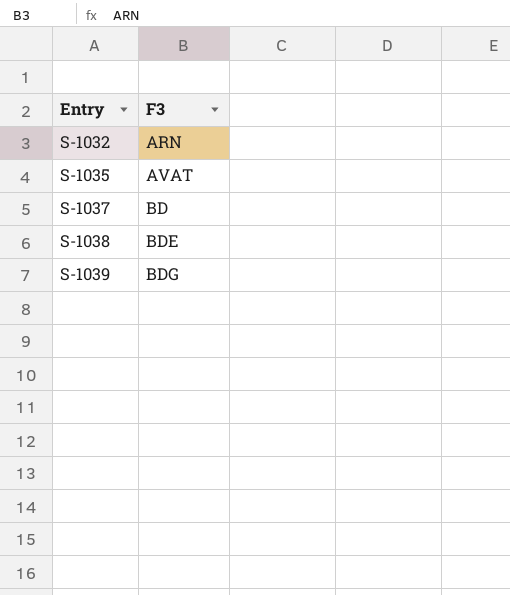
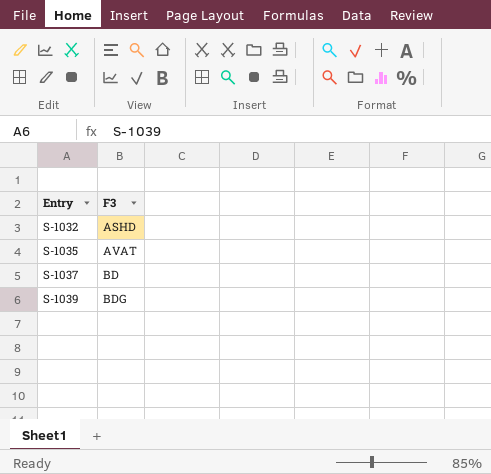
row S-1038: BDE -> none
S-1032 | F3: ARN -> ASHD

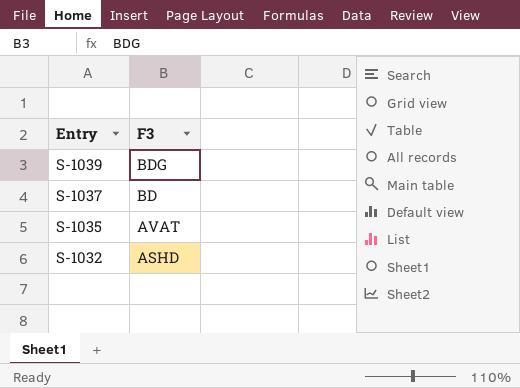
row order: Entry ascending -> Entry descending

